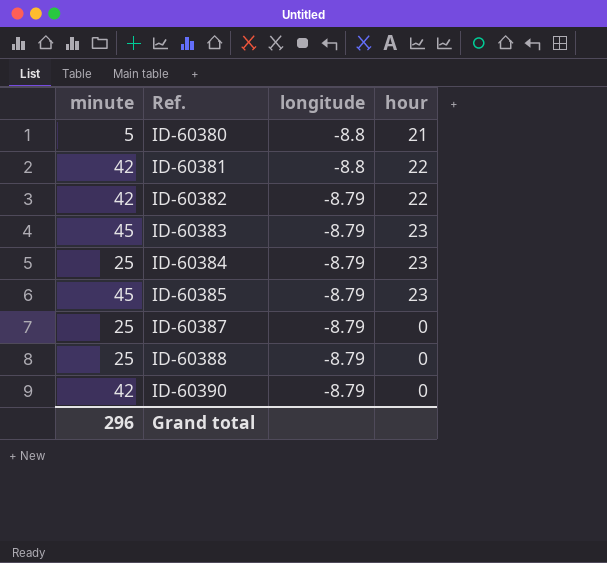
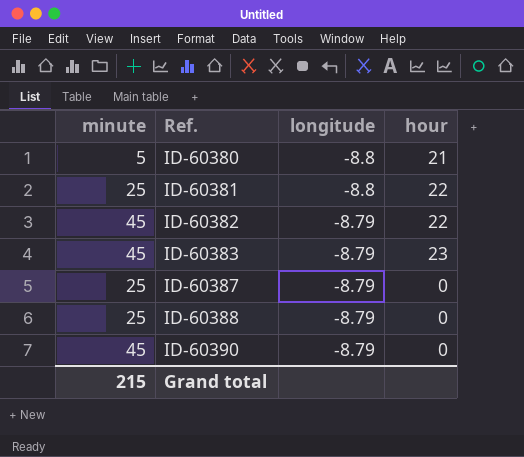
row ID-60384: 25 | -8.79 | 23 -> none
row ID-60385: 45 | -8.79 | 23 -> none
ID-60381 | minute: 42 -> 25
ID-60382 | minute: 42 -> 45
ID-60390 | minute: 42 -> 45
Grand total | minute: 296 -> 215

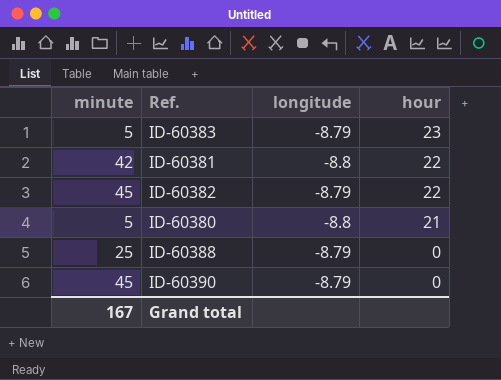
row order: Ref. ascending -> hour descending
row ID-60387: 25 | -8.79 | 0 -> none
ID-60383 | minute: 45 -> 5
ID-60381 | minute: 25 -> 42
Grand total | minute: 215 -> 167

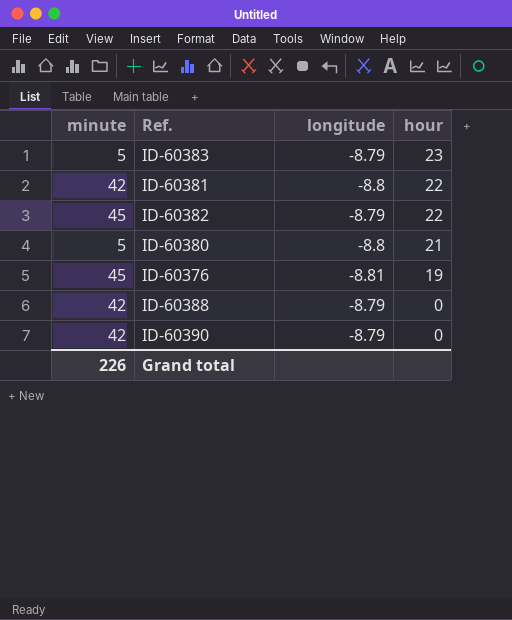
row ID-60376: none -> 45 | -8.81 | 19
ID-60388 | minute: 25 -> 42
ID-60390 | minute: 45 -> 42
Grand total | minute: 167 -> 226

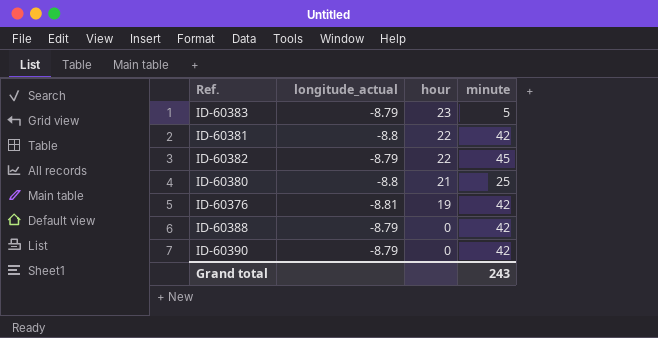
column name: longitude -> longitude_actual
column minute | position: 1 -> 4
ID-60380 | minute: 5 -> 25
ID-60376 | minute: 45 -> 42
Grand total | minute: 226 -> 243

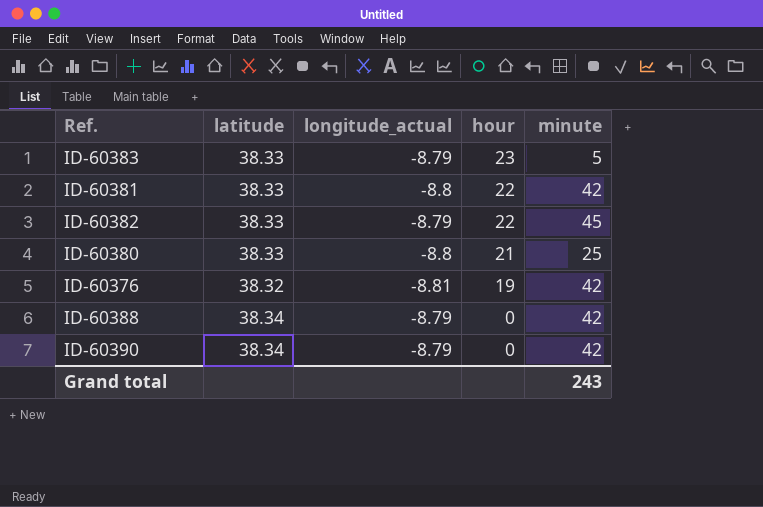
column latitude | position: none -> 2

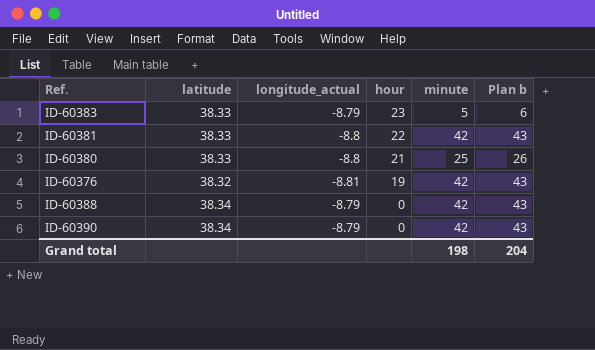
column Plan b | formula: none -> [minute] + 1
row ID-60382: 38.33 | -8.79 | 22 | 45 -> none
Grand total | minute: 243 -> 198

